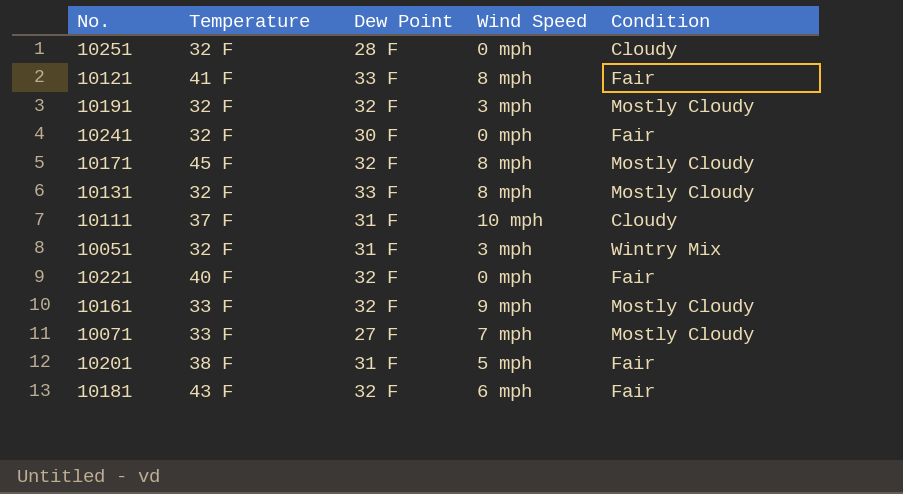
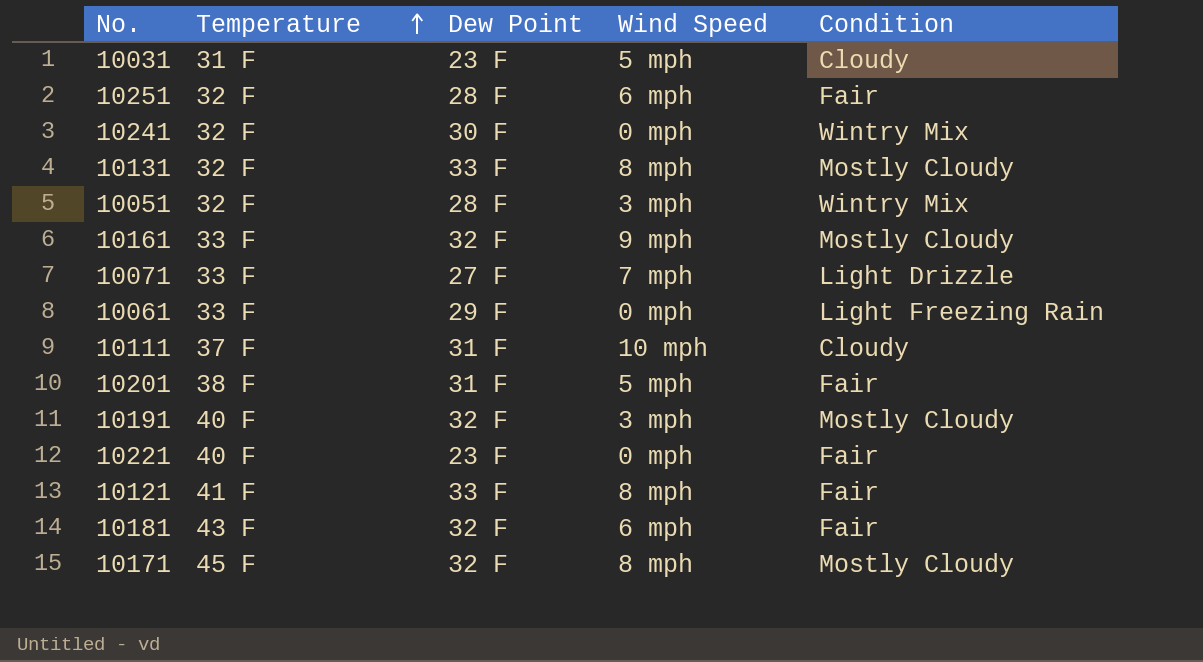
row order: none -> Temperature ascending
row 10031: none -> 31 F | 23 F | 5 mph | Cloudy
10251 | Wind Speed: 0 mph -> 6 mph
10251 | Condition: Cloudy -> Fair
10241 | Condition: Fair -> Wintry Mix
10051 | Dew Point: 31 F -> 28 F
10071 | Condition: Mostly Cloudy -> Light Drizzle
row 10061: none -> 33 F | 29 F | 0 mph | Light Freezing Rain
10191 | Temperature: 32 F -> 40 F
10221 | Dew Point: 32 F -> 23 F

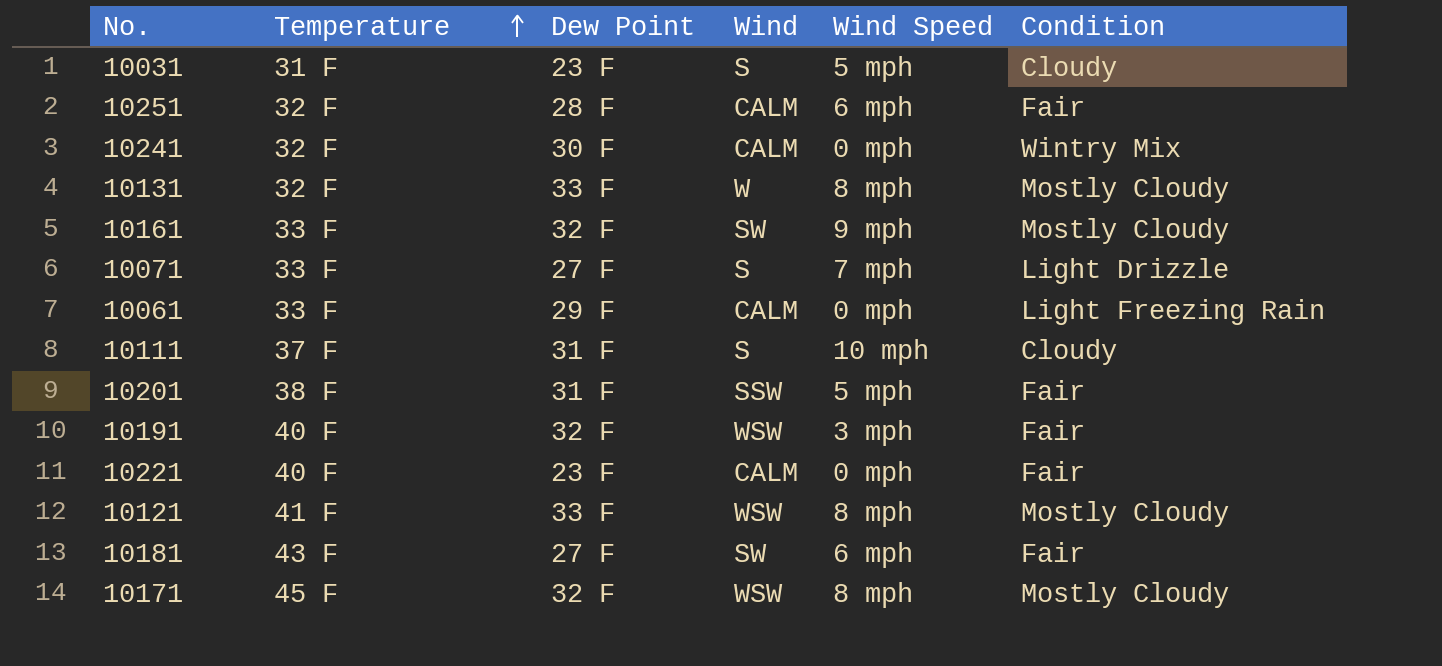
column Wind | position: none -> 4
row 10051: 32 F | 28 F | 3 mph | Wintry Mix -> none
10191 | Condition: Mostly Cloudy -> Fair
10121 | Condition: Fair -> Mostly Cloudy
10181 | Dew Point: 32 F -> 27 F

